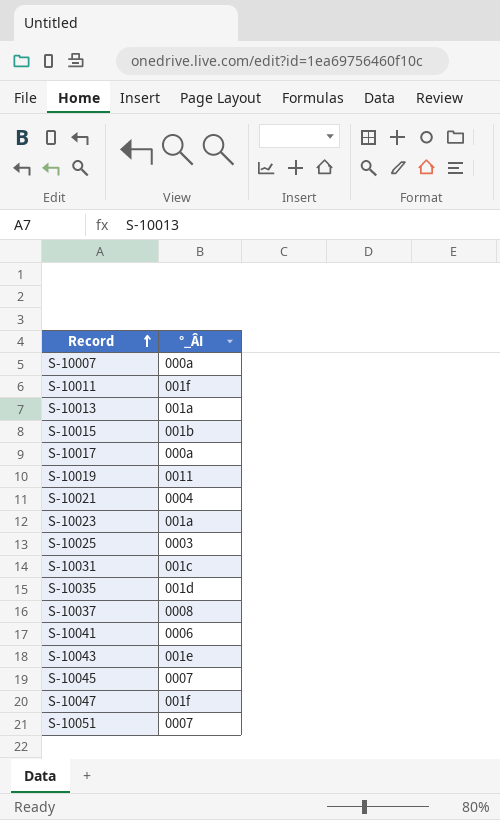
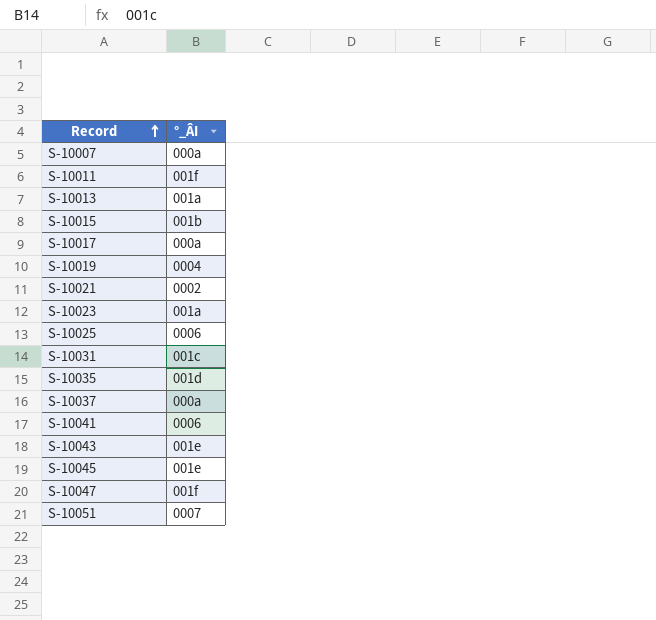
S-10019 | °_ÂI: 0011 -> 0004
S-10021 | °_ÂI: 0004 -> 0002
S-10025 | °_ÂI: 0003 -> 0006
S-10037 | °_ÂI: 0008 -> 000a
S-10045 | °_ÂI: 0007 -> 001e

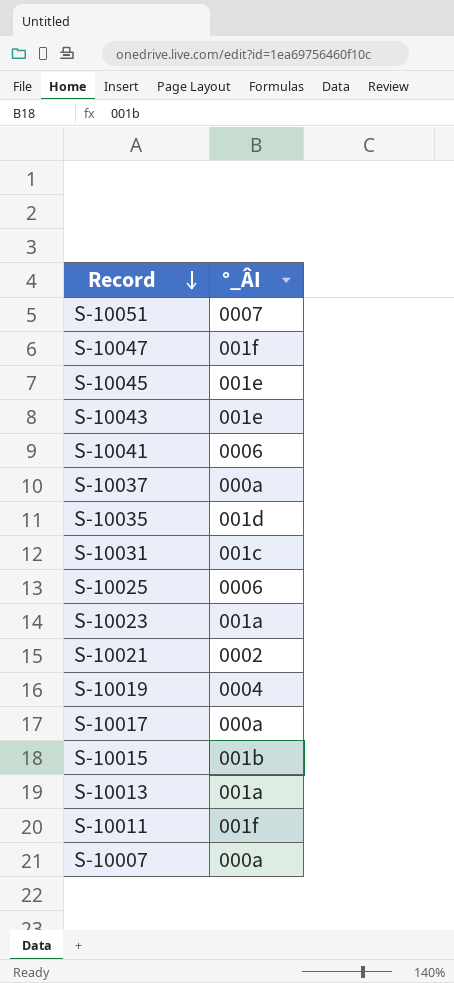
row order: Record ascending -> Record descending

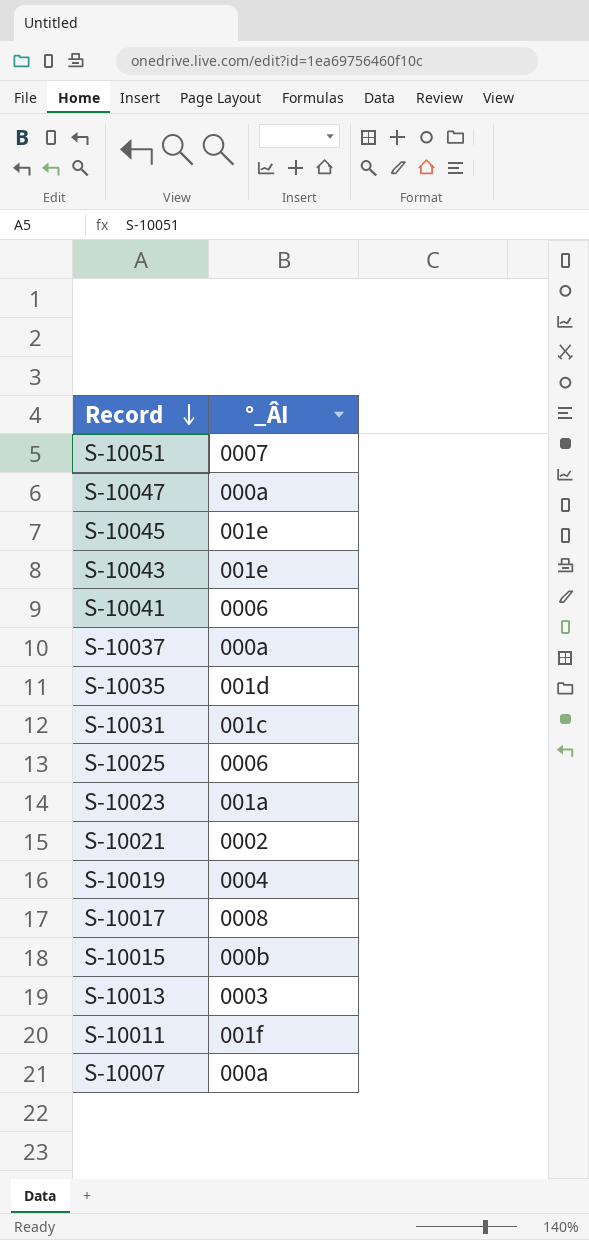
S-10047 | °_ÂI: 001f -> 000a
S-10017 | °_ÂI: 000a -> 0008
S-10015 | °_ÂI: 001b -> 000b
S-10013 | °_ÂI: 001a -> 0003

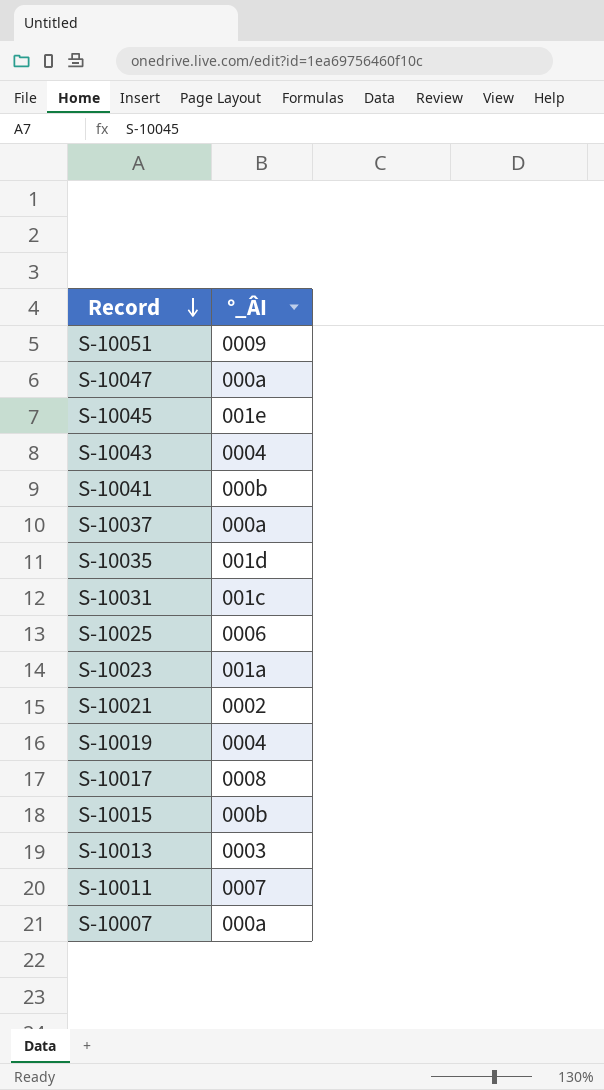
S-10051 | °_ÂI: 0007 -> 0009
S-10043 | °_ÂI: 001e -> 0004
S-10041 | °_ÂI: 0006 -> 000b
S-10011 | °_ÂI: 001f -> 0007

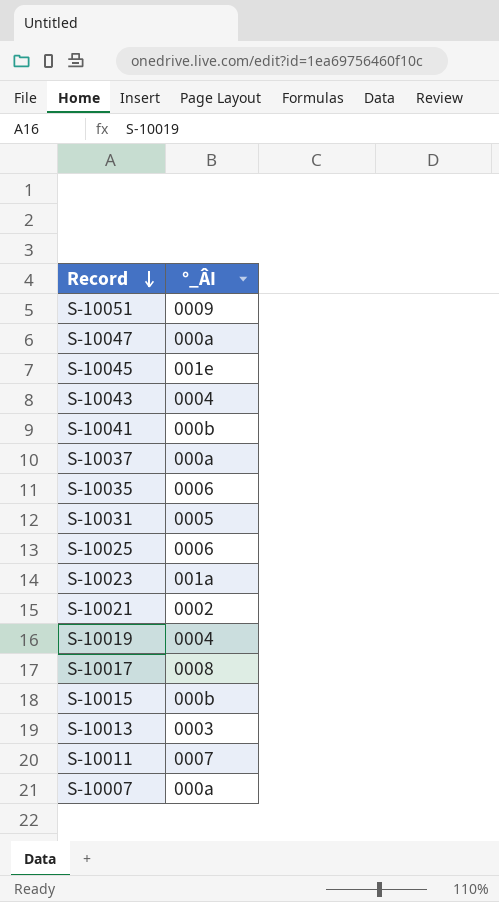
S-10035 | °_ÂI: 001d -> 0006
S-10031 | °_ÂI: 001c -> 0005

